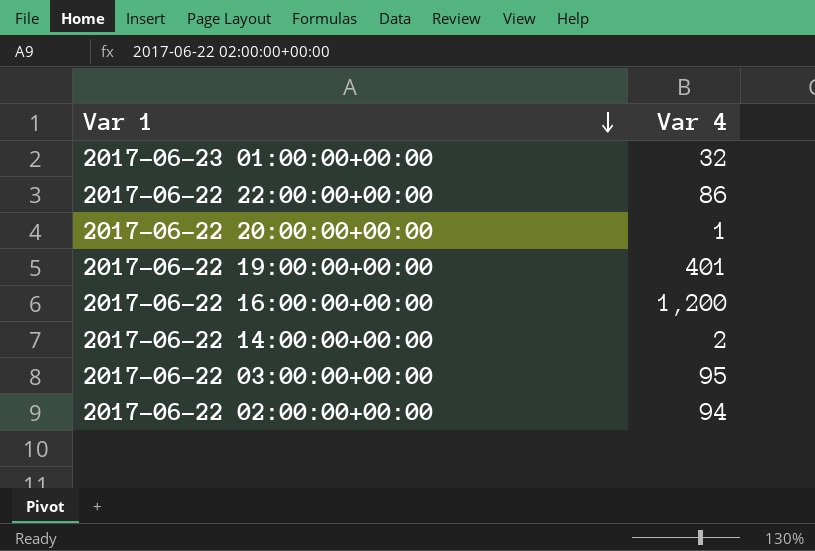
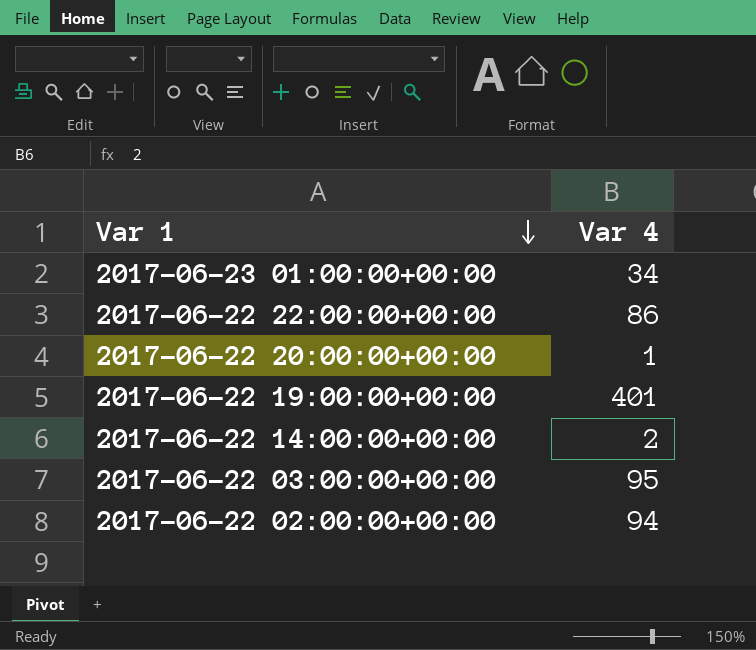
row 2017-06-22 16:00:00+00:00: 1,200 -> none
2017-06-23 01:00:00+00:00 | Var 4: 32 -> 34

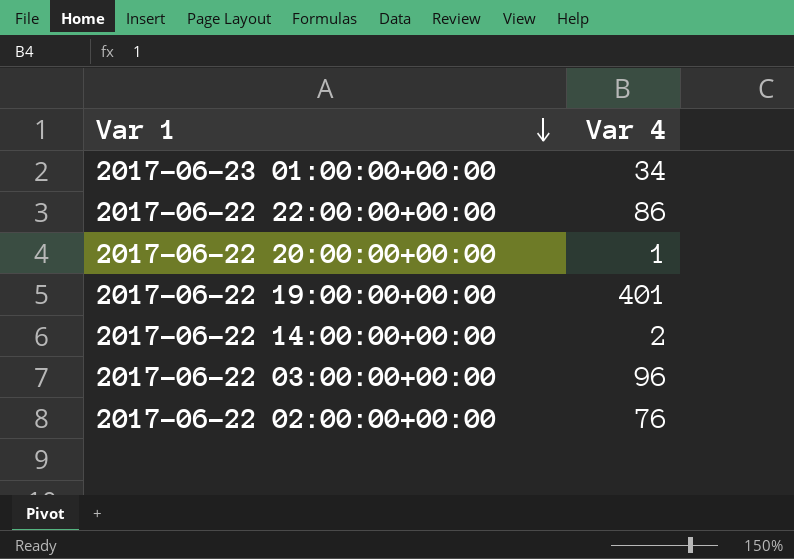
2017-06-22 03:00:00+00:00 | Var 4: 95 -> 96
2017-06-22 02:00:00+00:00 | Var 4: 94 -> 76

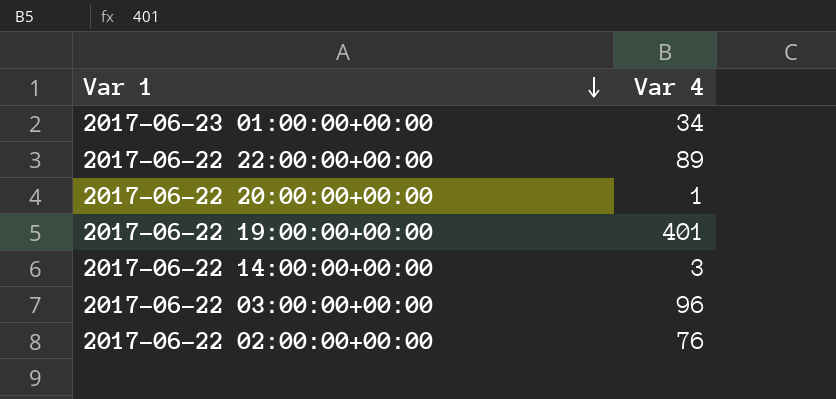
2017-06-22 22:00:00+00:00 | Var 4: 86 -> 89
2017-06-22 14:00:00+00:00 | Var 4: 2 -> 3

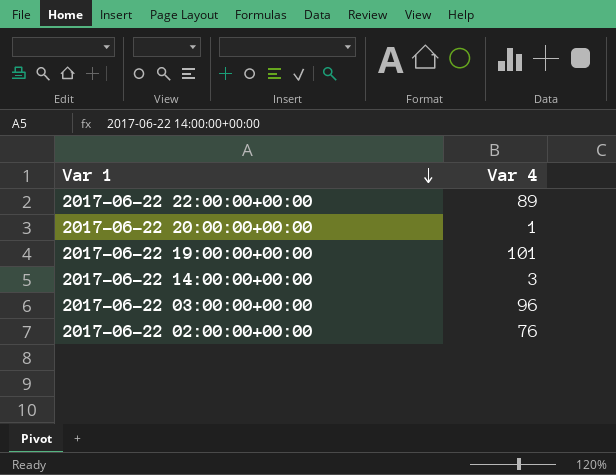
row 2017-06-23 01:00:00+00:00: 34 -> none
2017-06-22 19:00:00+00:00 | Var 4: 401 -> 101

